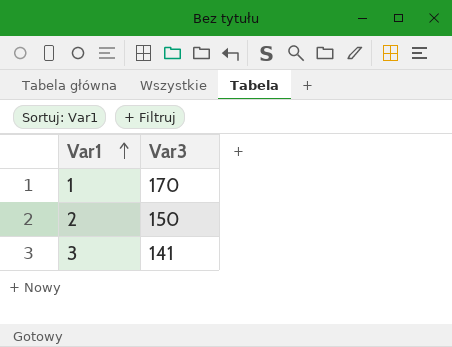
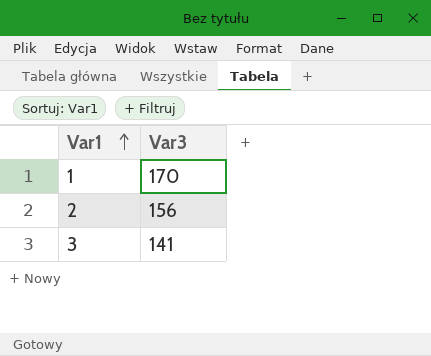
2 | Var3: 150 -> 156

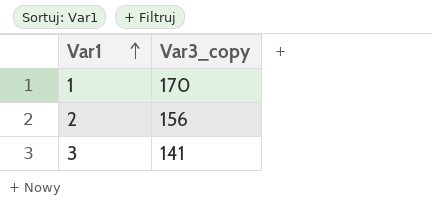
column name: Var3 -> Var3_copy

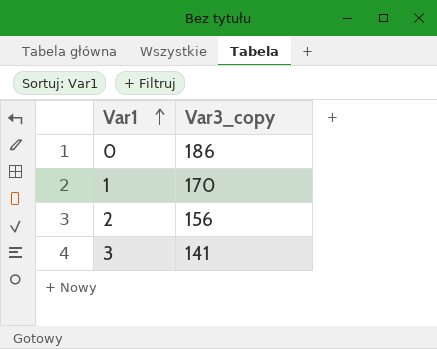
row 0: none -> 186

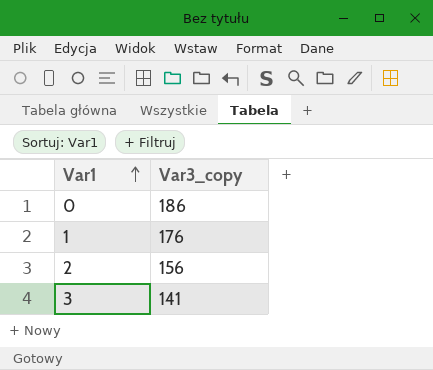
1 | Var3_copy: 170 -> 176

